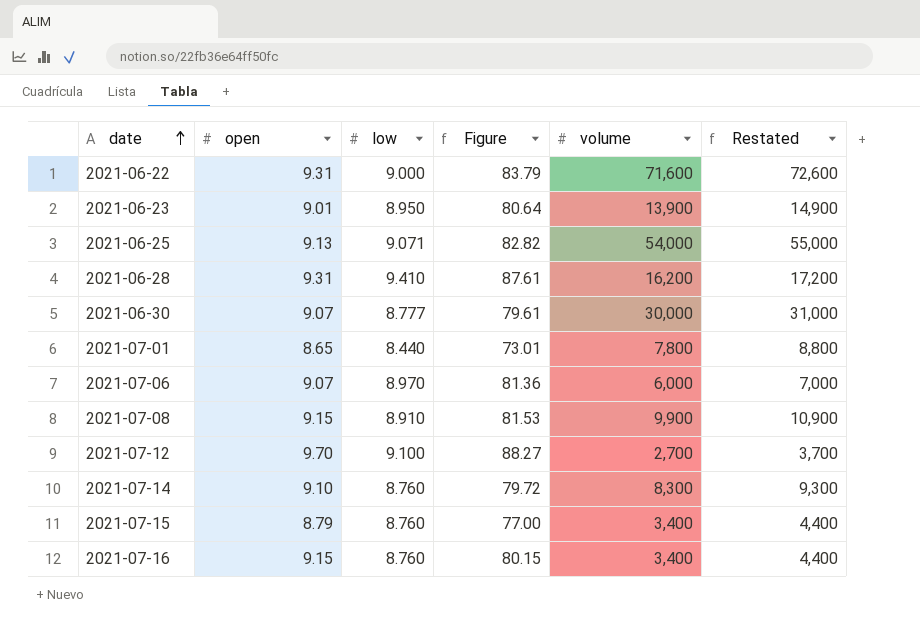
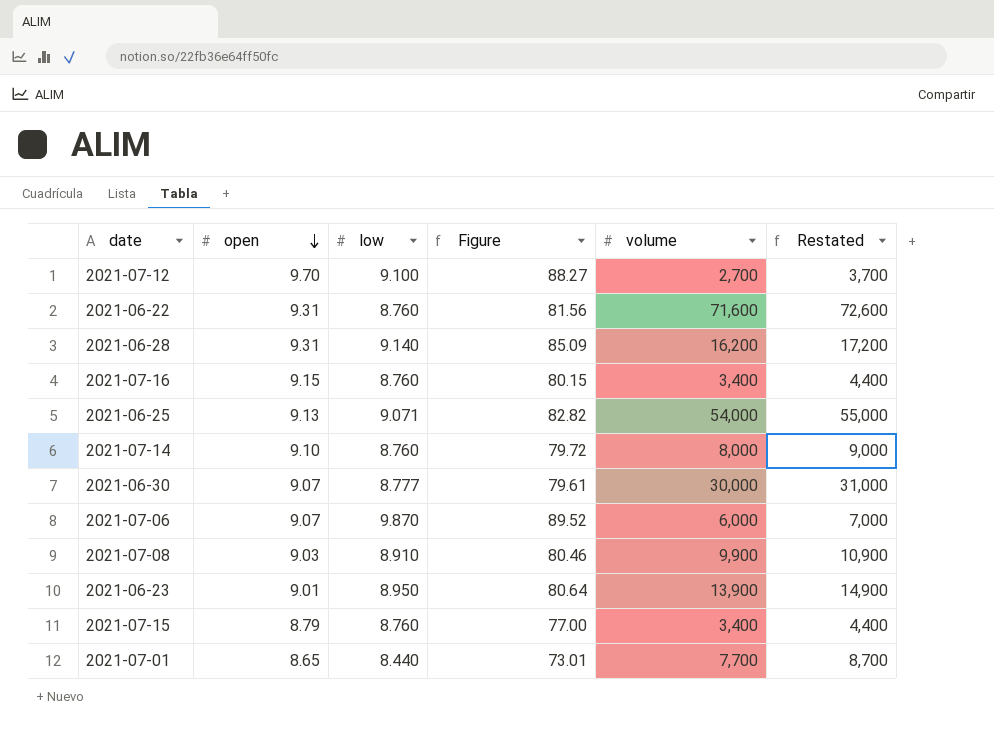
row order: date ascending -> open descending
2021-06-22 | low: 9.000 -> 8.760
2021-06-22 | Figure: 83.79 -> 81.56
2021-06-28 | low: 9.410 -> 9.140
2021-06-28 | Figure: 87.61 -> 85.09
2021-07-14 | volume: 8,300 -> 8,000
2021-07-14 | Restated: 9,300 -> 9,000
2021-07-06 | low: 8.970 -> 9.870
2021-07-06 | Figure: 81.36 -> 89.52
2021-07-08 | open: 9.15 -> 9.03
2021-07-08 | Figure: 81.53 -> 80.46
2021-07-01 | volume: 7,800 -> 7,700
2021-07-01 | Restated: 8,800 -> 8,700

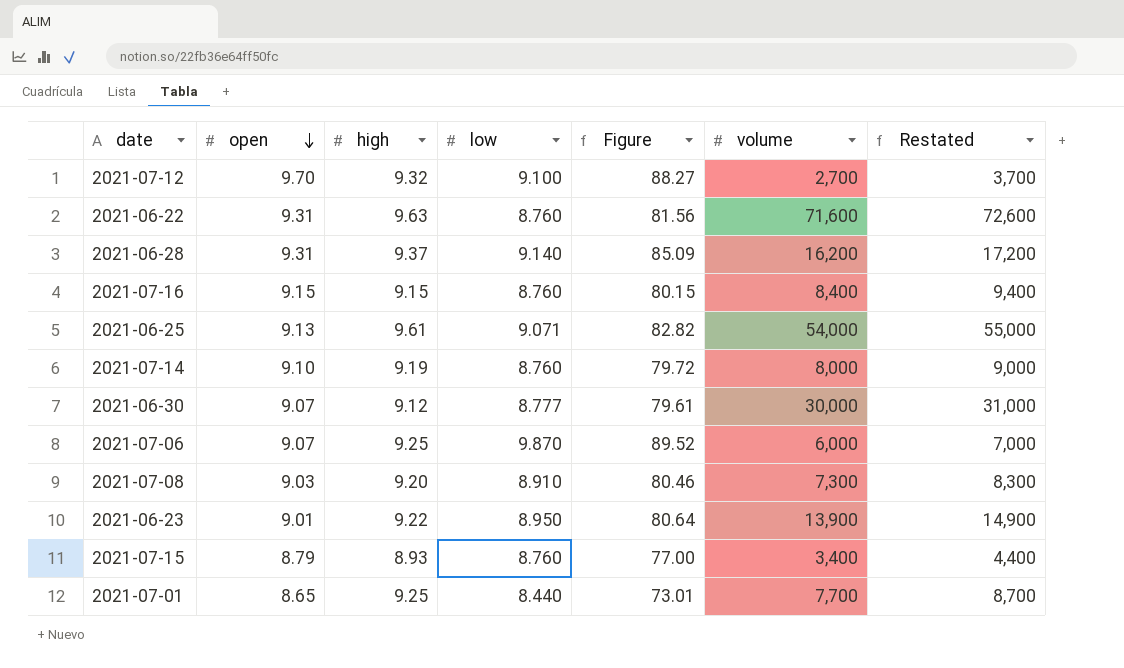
column high | position: none -> 3
2021-07-16 | volume: 3,400 -> 8,400
2021-07-16 | Restated: 4,400 -> 9,400
2021-07-08 | volume: 9,900 -> 7,300
2021-07-08 | Restated: 10,900 -> 8,300

